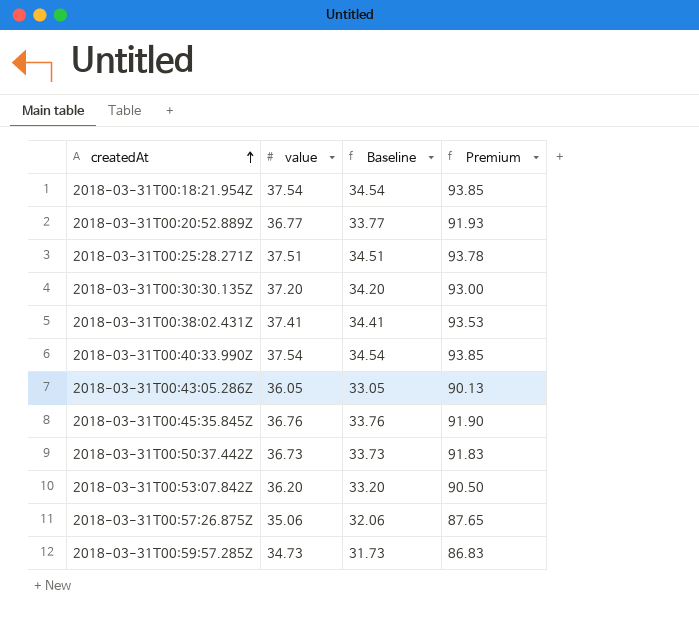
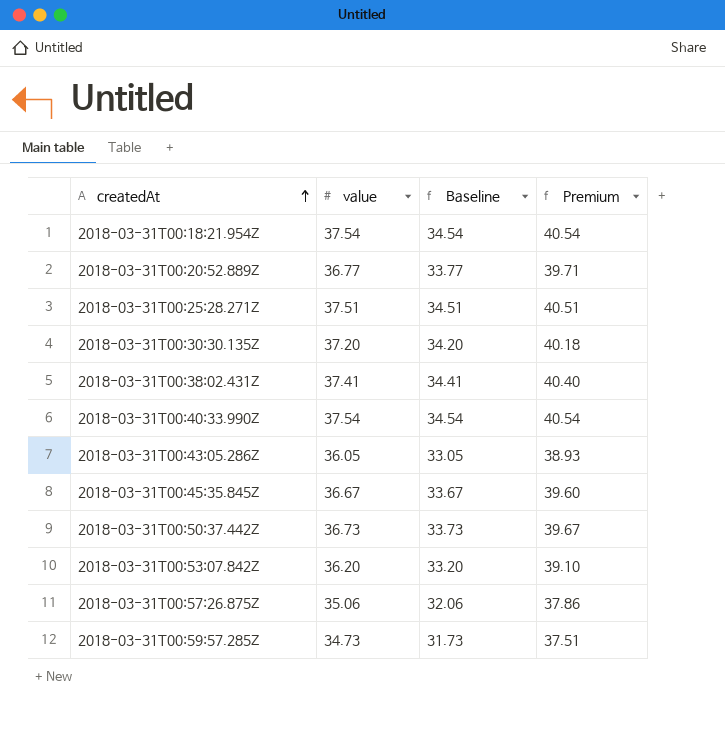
column Premium | formula: [value] * 2.5 -> [value] * 1.08
2018-03-31T00:45:35.845Z | value: 36.76 -> 36.67
2018-03-31T00:45:35.845Z | Baseline: 33.76 -> 33.67

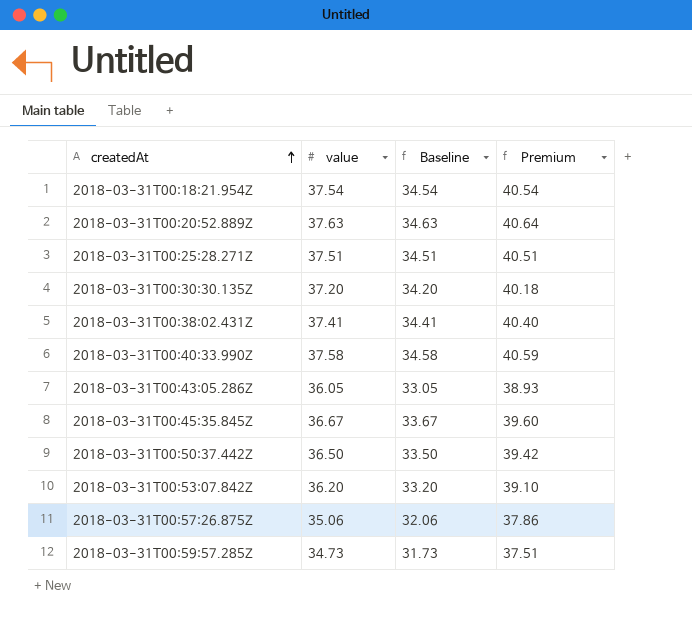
2018-03-31T00:20:52.889Z | value: 36.77 -> 37.63
2018-03-31T00:20:52.889Z | Baseline: 33.77 -> 34.63
2018-03-31T00:20:52.889Z | Premium: 39.71 -> 40.64
2018-03-31T00:40:33.990Z | value: 37.54 -> 37.58
2018-03-31T00:40:33.990Z | Baseline: 34.54 -> 34.58
2018-03-31T00:40:33.990Z | Premium: 40.54 -> 40.59
2018-03-31T00:50:37.442Z | value: 36.73 -> 36.50
2018-03-31T00:50:37.442Z | Baseline: 33.73 -> 33.50
2018-03-31T00:50:37.442Z | Premium: 39.67 -> 39.42

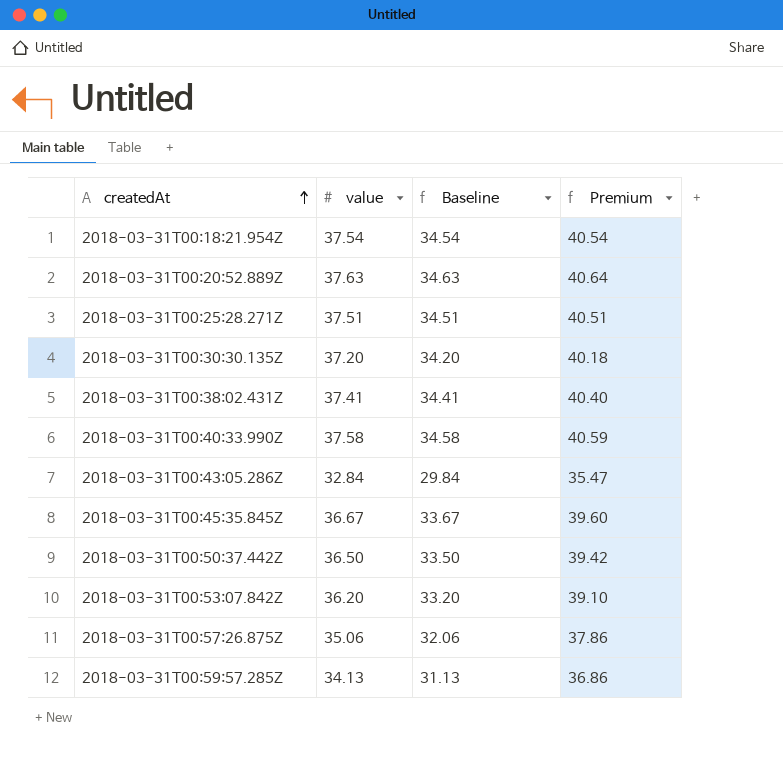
2018-03-31T00:43:05.286Z | value: 36.05 -> 32.84
2018-03-31T00:43:05.286Z | Baseline: 33.05 -> 29.84
2018-03-31T00:43:05.286Z | Premium: 38.93 -> 35.47
2018-03-31T00:59:57.285Z | value: 34.73 -> 34.13
2018-03-31T00:59:57.285Z | Baseline: 31.73 -> 31.13
2018-03-31T00:59:57.285Z | Premium: 37.51 -> 36.86

